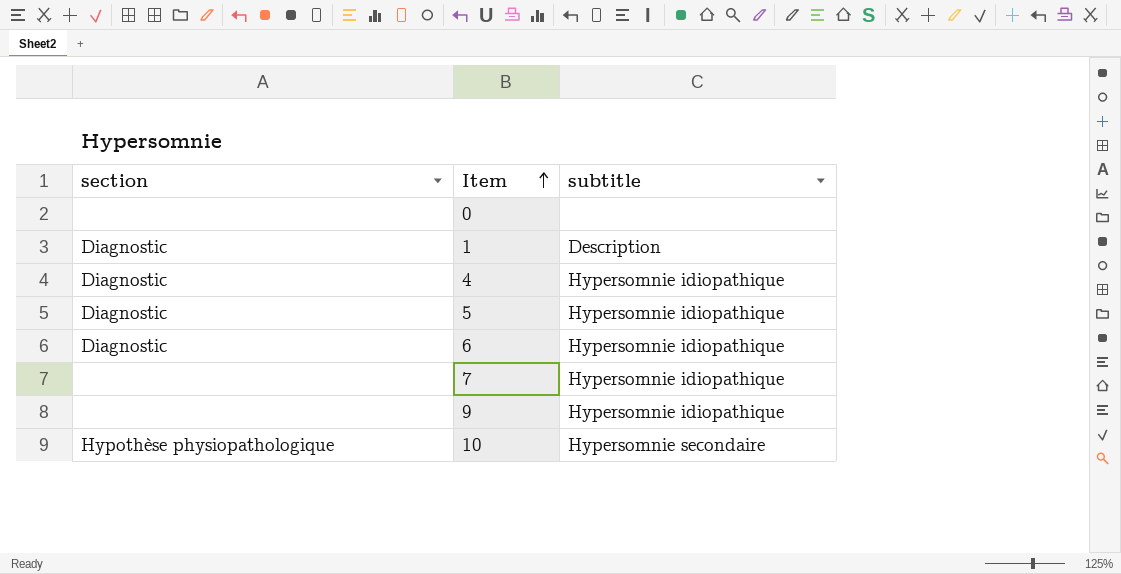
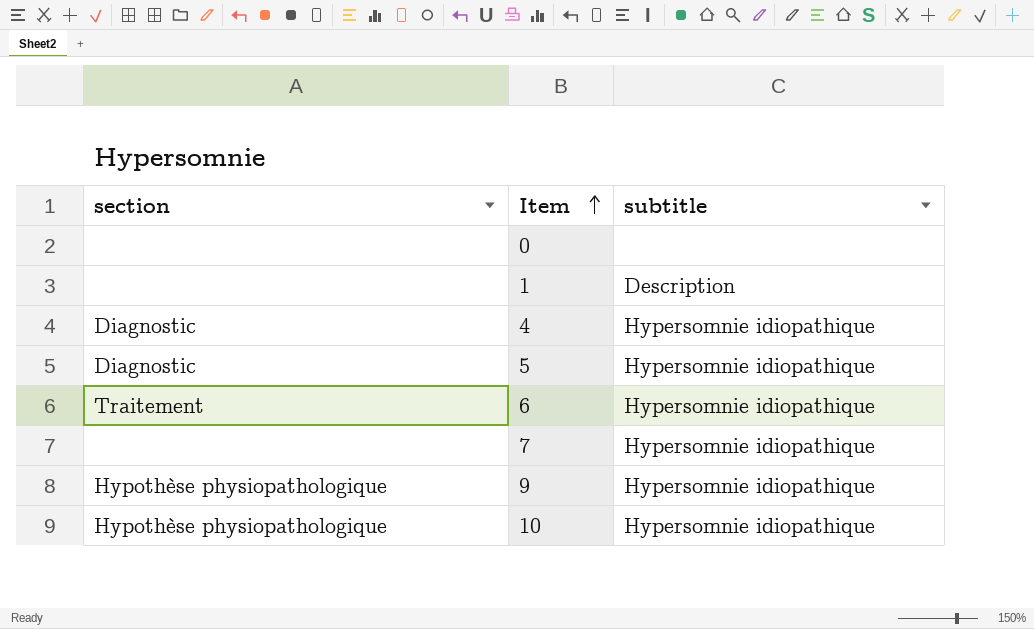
1 | section: Diagnostic -> none
6 | section: Diagnostic -> Traitement
9 | section: none -> Hypothèse physiopathologique
10 | subtitle: Hypersomnie secondaire -> Hypersomnie idiopathique

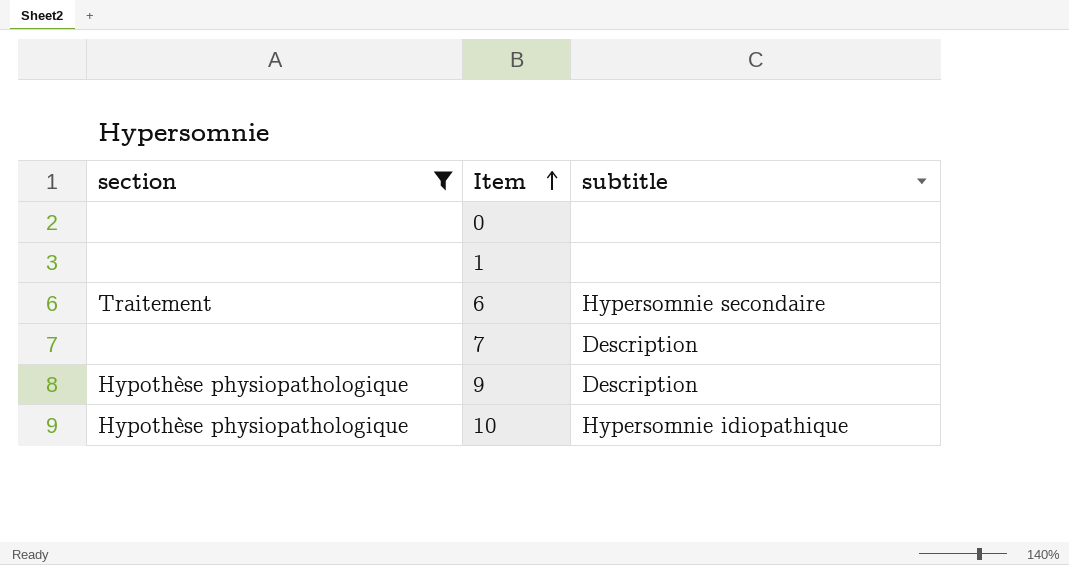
filter: none -> section != Diagnostic
1 | subtitle: Description -> none
6 | subtitle: Hypersomnie idiopathique -> Hypersomnie secondaire
7 | subtitle: Hypersomnie idiopathique -> Description
9 | subtitle: Hypersomnie idiopathique -> Description

